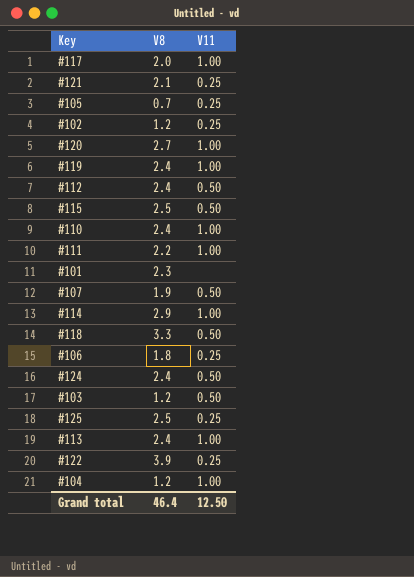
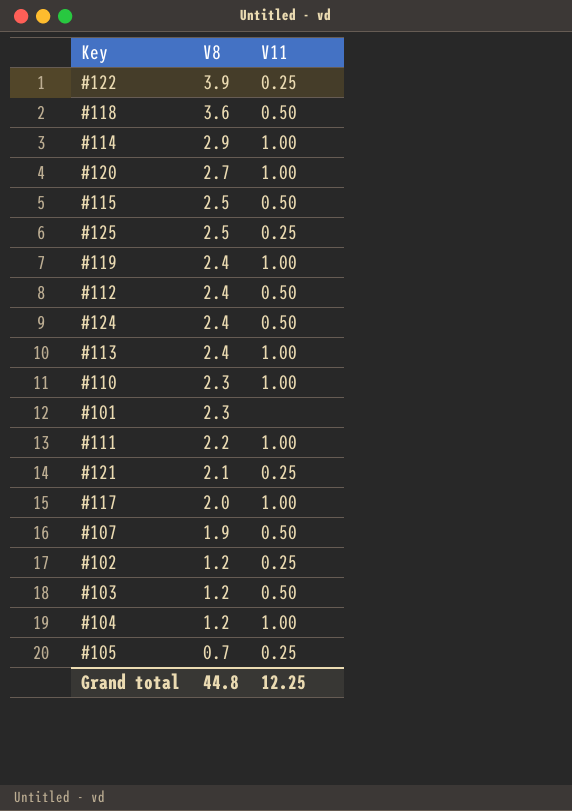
row order: none -> V8 descending
row #106: 1.8 | 0.25 -> none
#118 | V8: 3.3 -> 3.6
#110 | V8: 2.4 -> 2.3
Grand total | V8: 46.4 -> 44.8
Grand total | V11: 12.50 -> 12.25

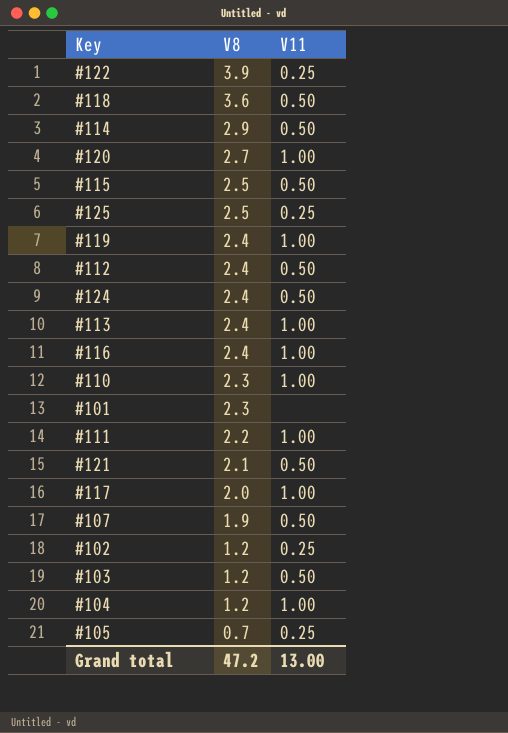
#114 | V11: 1.00 -> 0.50
row #116: none -> 2.4 | 1.00
#121 | V11: 0.25 -> 0.50
Grand total | V8: 44.8 -> 47.2
Grand total | V11: 12.25 -> 13.00

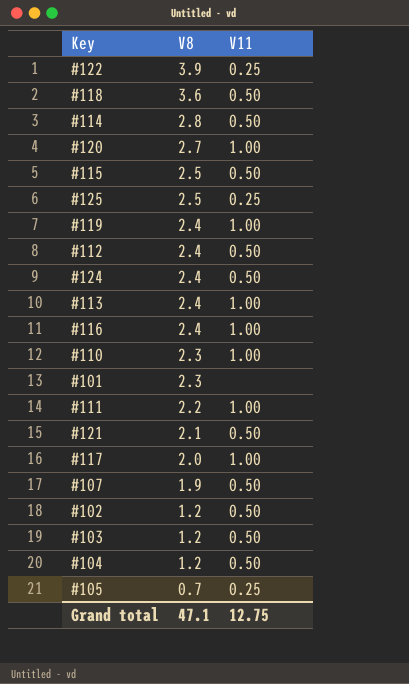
#114 | V8: 2.9 -> 2.8
#102 | V11: 0.25 -> 0.50
#104 | V11: 1.00 -> 0.50
Grand total | V8: 47.2 -> 47.1
Grand total | V11: 13.00 -> 12.75

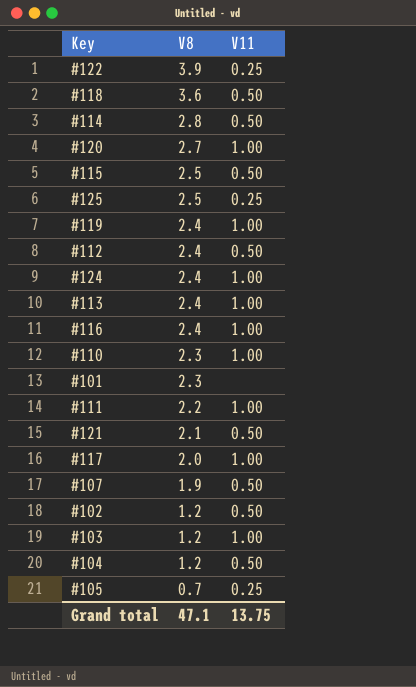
#124 | V11: 0.50 -> 1.00
#103 | V11: 0.50 -> 1.00
Grand total | V11: 12.75 -> 13.75

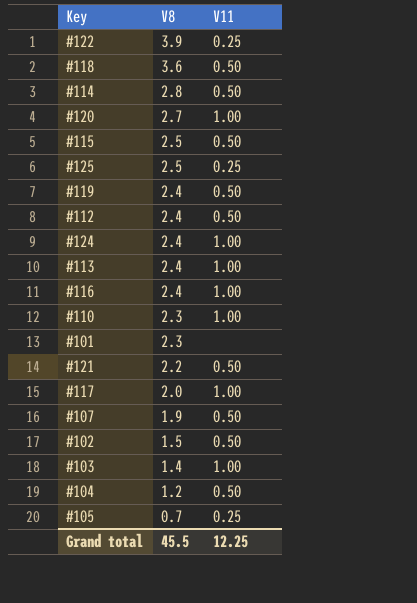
row #111: 2.2 | 1.00 -> none
#119 | V11: 1.00 -> 0.50
#121 | V8: 2.1 -> 2.2
#102 | V8: 1.2 -> 1.5
#103 | V8: 1.2 -> 1.4
Grand total | V8: 47.1 -> 45.5
Grand total | V11: 13.75 -> 12.25

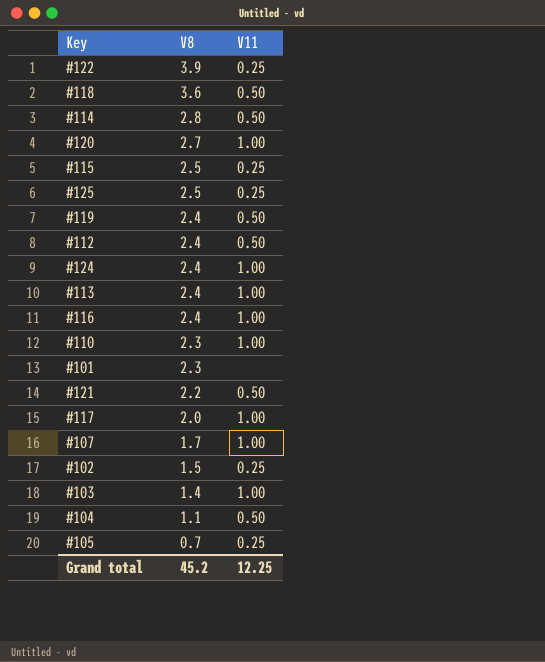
#115 | V11: 0.50 -> 0.25
#107 | V8: 1.9 -> 1.7
#107 | V11: 0.50 -> 1.00
#102 | V11: 0.50 -> 0.25
#104 | V8: 1.2 -> 1.1
Grand total | V8: 45.5 -> 45.2

